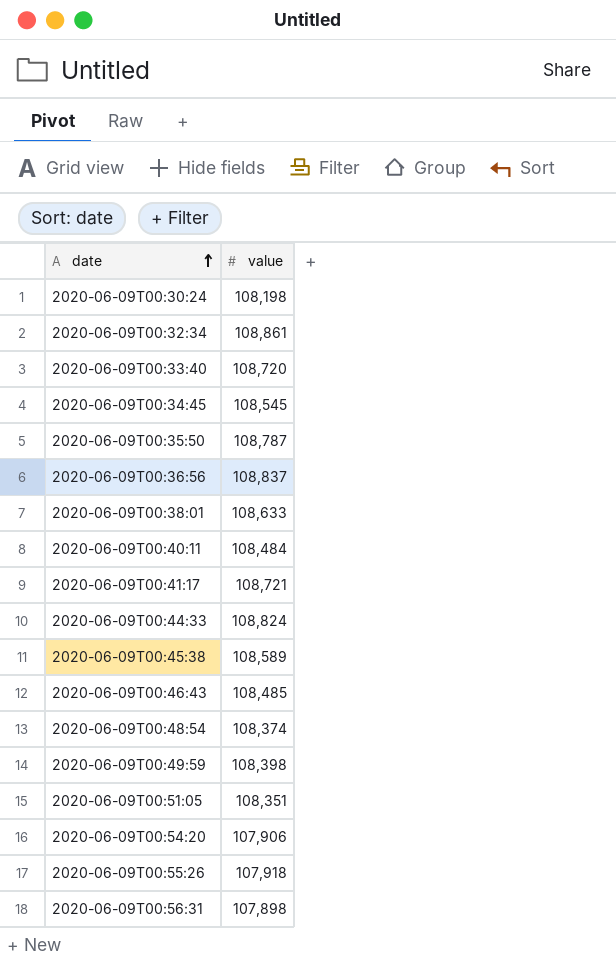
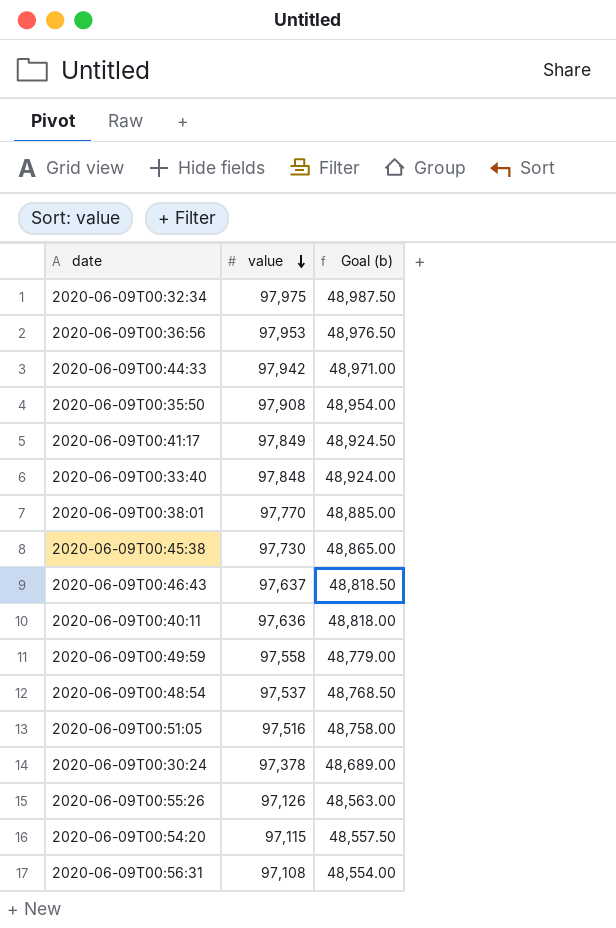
row order: date ascending -> value descending
column Goal (b) | formula: none -> [value] * 0.5
row 2020-06-09T00:34:45: 108,545 -> none
2020-06-09T00:32:34 | value: 108,861 -> 97,975
2020-06-09T00:36:56 | value: 108,837 -> 97,953
2020-06-09T00:44:33 | value: 108,824 -> 97,942
2020-06-09T00:35:50 | value: 108,787 -> 97,908
2020-06-09T00:41:17 | value: 108,721 -> 97,849
2020-06-09T00:33:40 | value: 108,720 -> 97,848
2020-06-09T00:38:01 | value: 108,633 -> 97,770
2020-06-09T00:45:38 | value: 108,589 -> 97,730
2020-06-09T00:46:43 | value: 108,485 -> 97,637
2020-06-09T00:40:11 | value: 108,484 -> 97,636
2020-06-09T00:49:59 | value: 108,398 -> 97,558
2020-06-09T00:48:54 | value: 108,374 -> 97,537
2020-06-09T00:51:05 | value: 108,351 -> 97,516
2020-06-09T00:30:24 | value: 108,198 -> 97,378
2020-06-09T00:55:26 | value: 107,918 -> 97,126
2020-06-09T00:54:20 | value: 107,906 -> 97,115
2020-06-09T00:56:31 | value: 107,898 -> 97,108

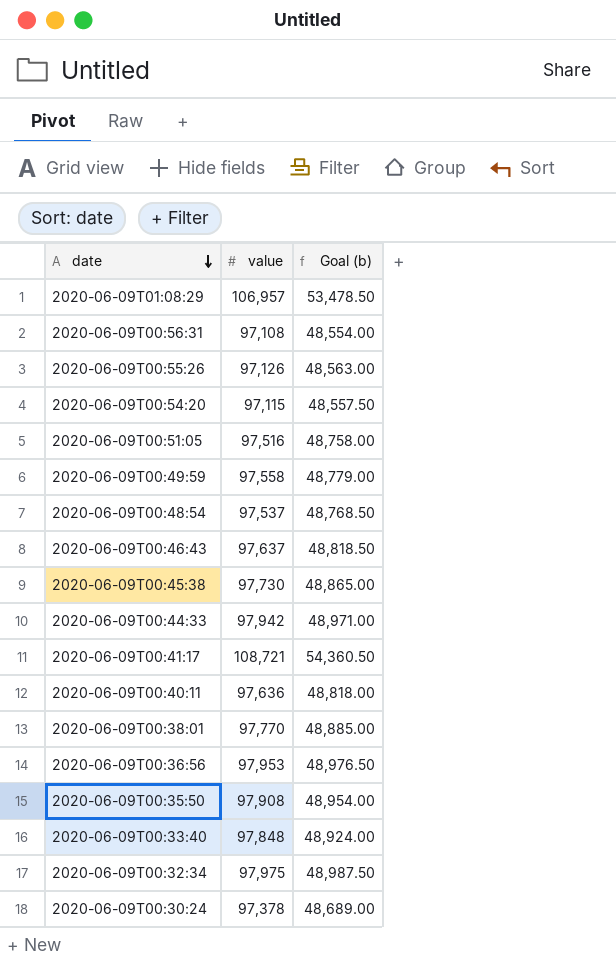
row order: value descending -> date descending
row 2020-06-09T01:08:29: none -> 106,957 | 53,478.50
2020-06-09T00:41:17 | value: 97,849 -> 108,721
2020-06-09T00:41:17 | Goal (b): 48,924.50 -> 54,360.50

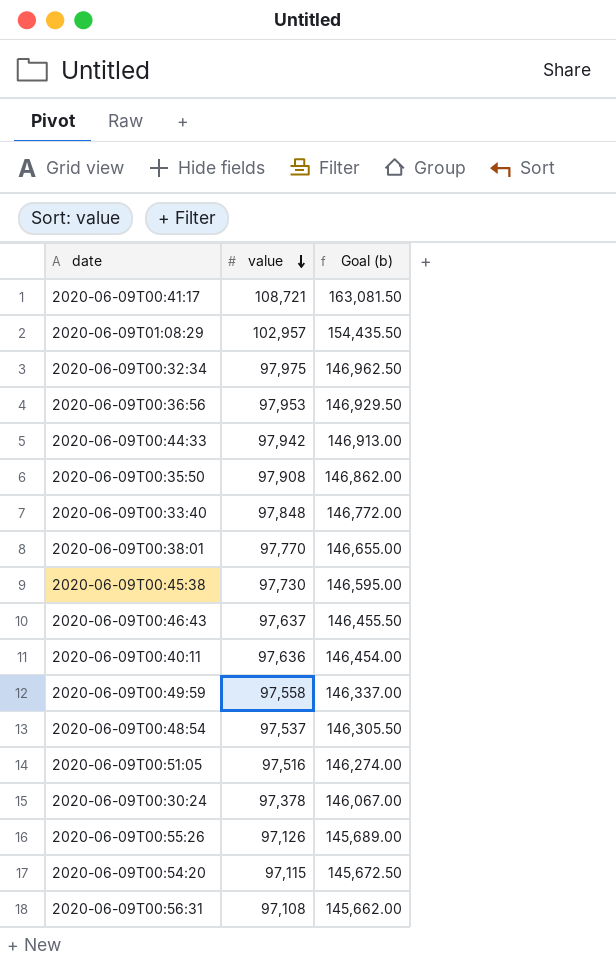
row order: date descending -> value descending
column Goal (b) | formula: [value] * 0.5 -> [value] * 1.5
2020-06-09T01:08:29 | value: 106,957 -> 102,957

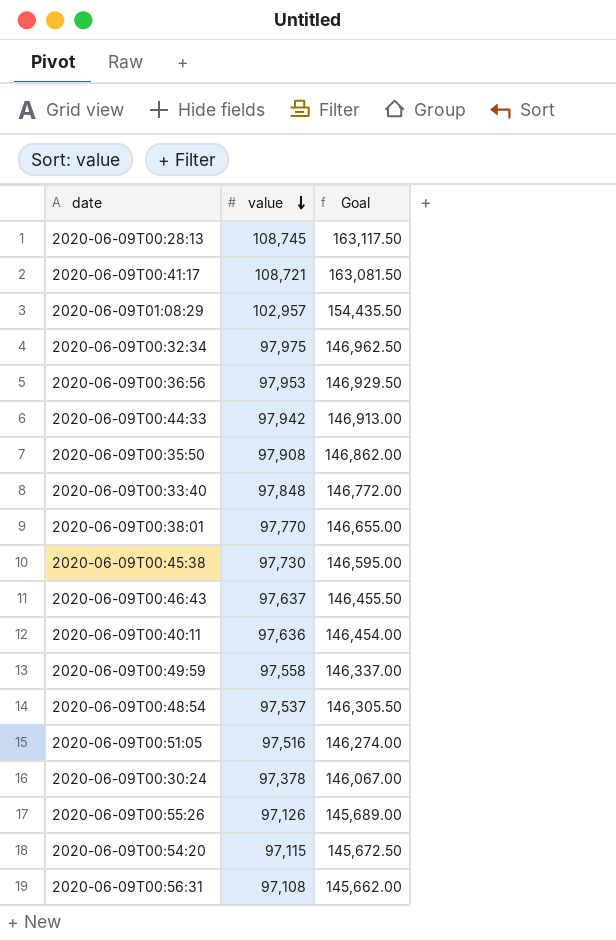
column name: Goal (b) -> Goal
row 2020-06-09T00:28:13: none -> 108,745 | 163,117.50

